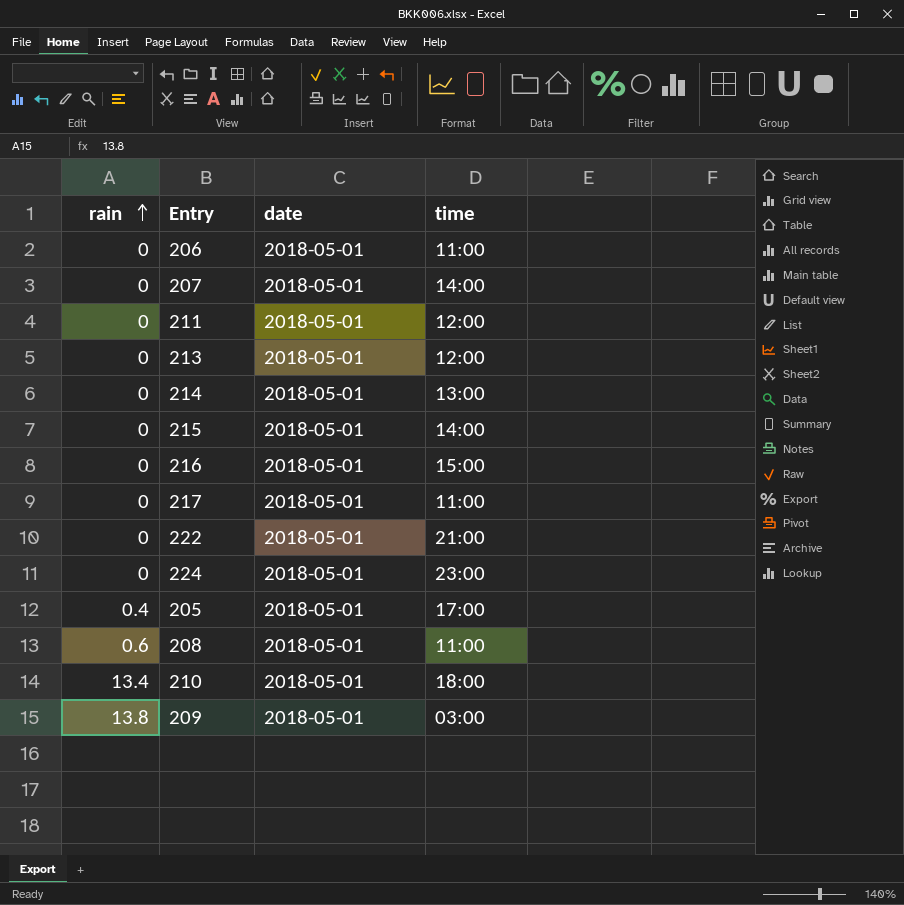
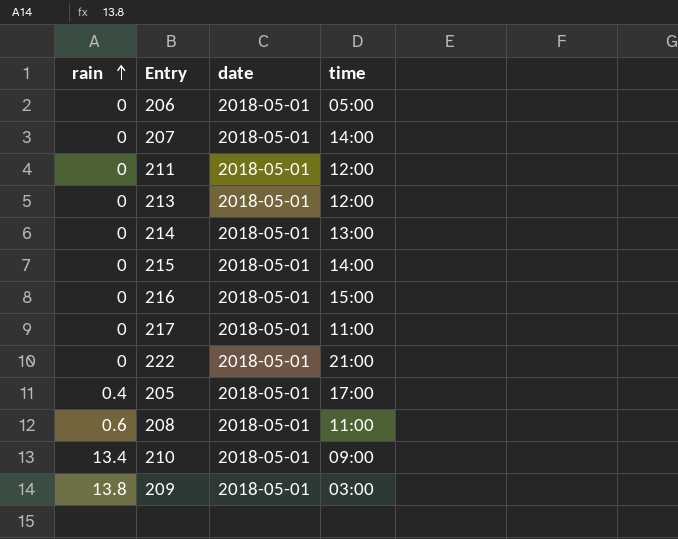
row 224: 0 | 2018-05-01 | 23:00 -> none
206 | time: 11:00 -> 05:00
210 | time: 18:00 -> 09:00

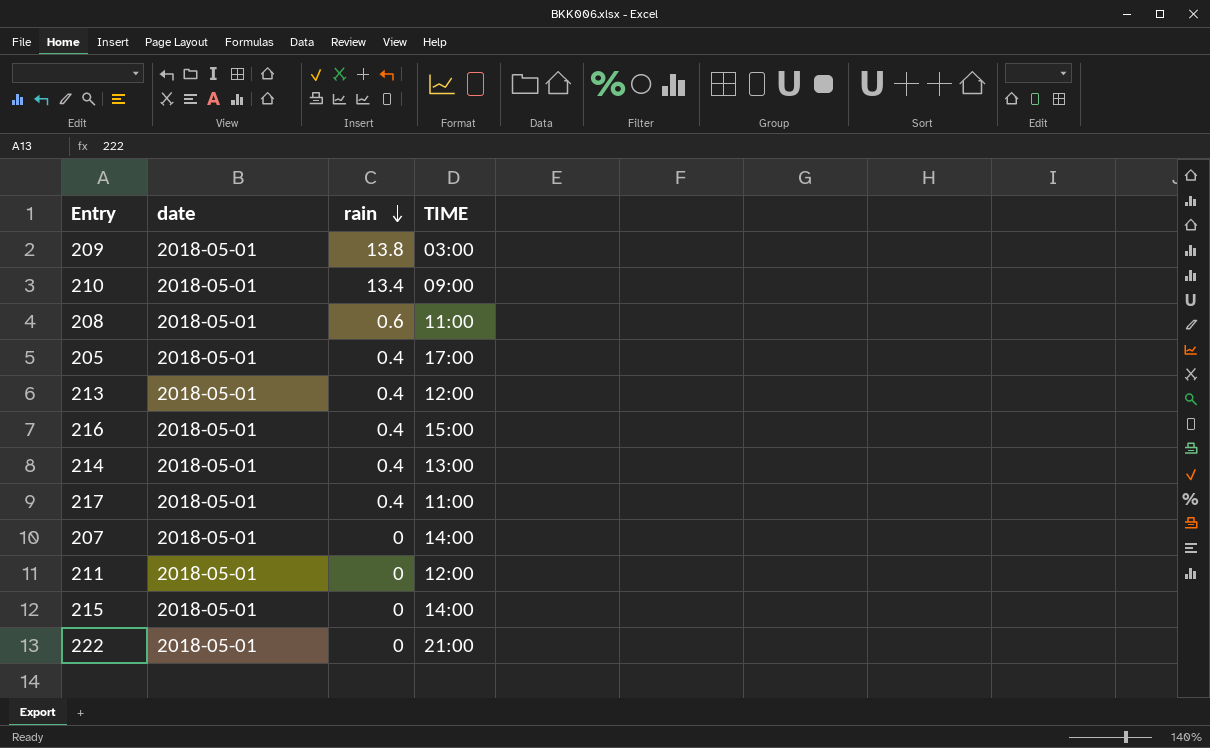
row order: rain ascending -> rain descending
column rain | position: 1 -> 3
column name: time -> TIME
row 206: 0 | 2018-05-01 | 05:00 -> none
213 | rain: 0 -> 0.4
216 | rain: 0 -> 0.4
214 | rain: 0 -> 0.4
217 | rain: 0 -> 0.4

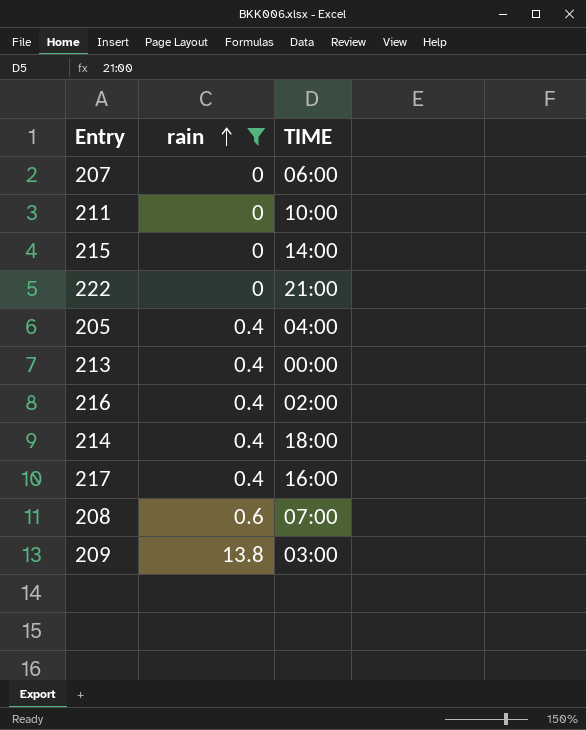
filter: none -> rain != 13.4
row order: rain descending -> rain ascending
column date | position: 2 -> none
207 | TIME: 14:00 -> 06:00
211 | TIME: 12:00 -> 10:00
205 | TIME: 17:00 -> 04:00
213 | TIME: 12:00 -> 00:00
216 | TIME: 15:00 -> 02:00
214 | TIME: 13:00 -> 18:00
217 | TIME: 11:00 -> 16:00
208 | TIME: 11:00 -> 07:00

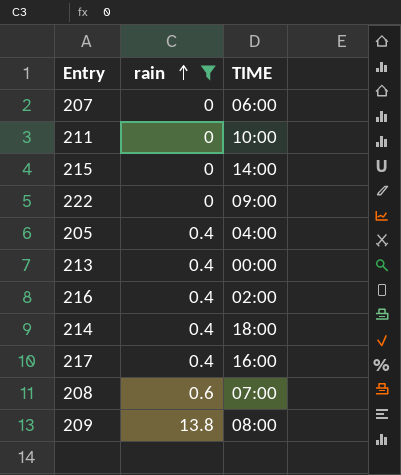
222 | TIME: 21:00 -> 09:00
209 | TIME: 03:00 -> 08:00

